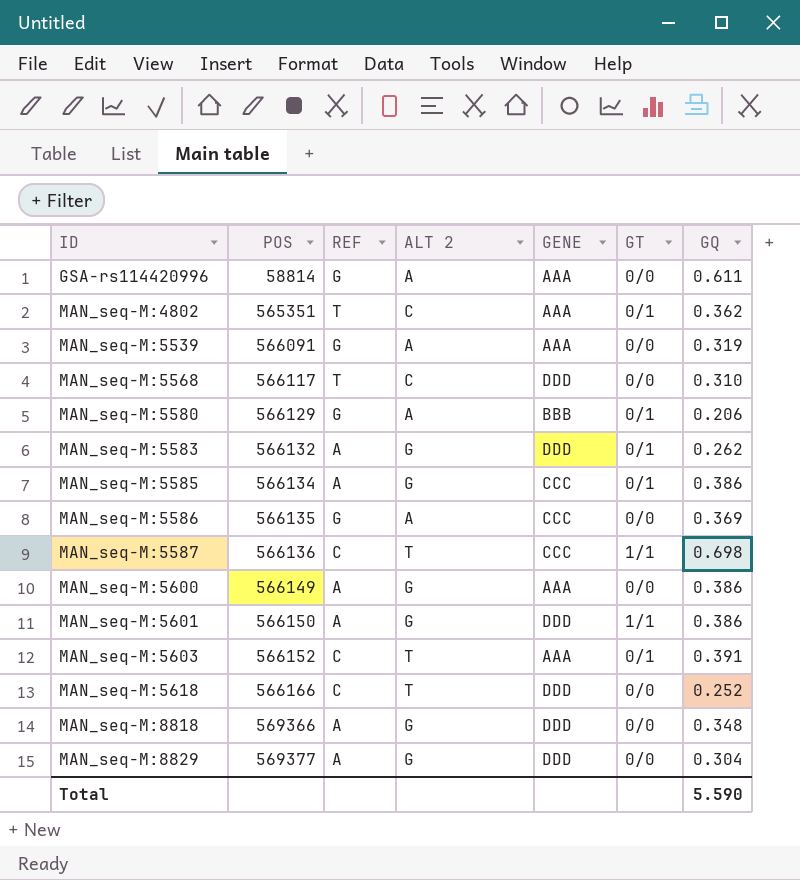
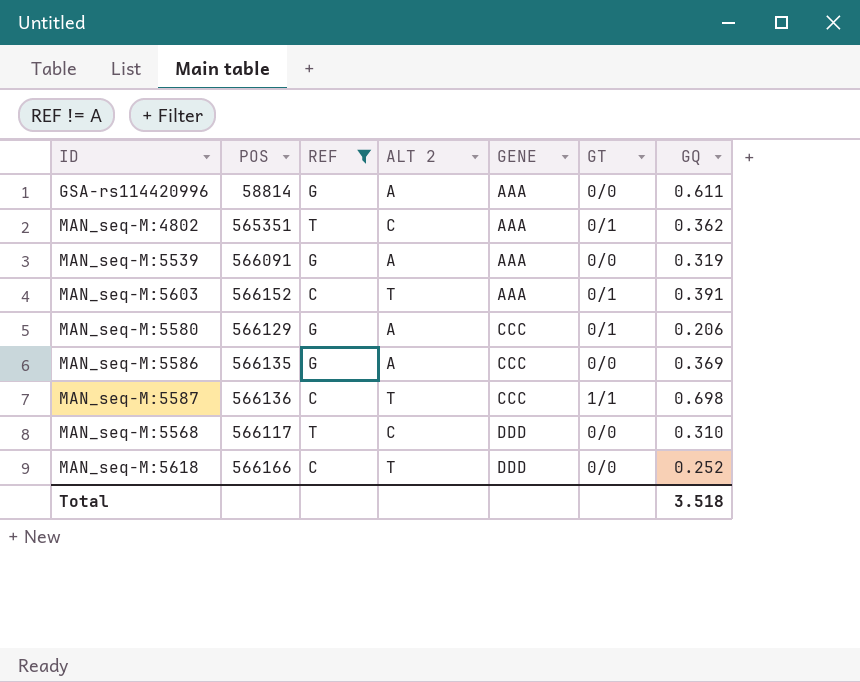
filter: none -> REF != A
row order: ID ascending -> GENE ascending
MAN_seq-M:5580 | GENE: BBB -> CCC
Total | GQ: 5.590 -> 3.518

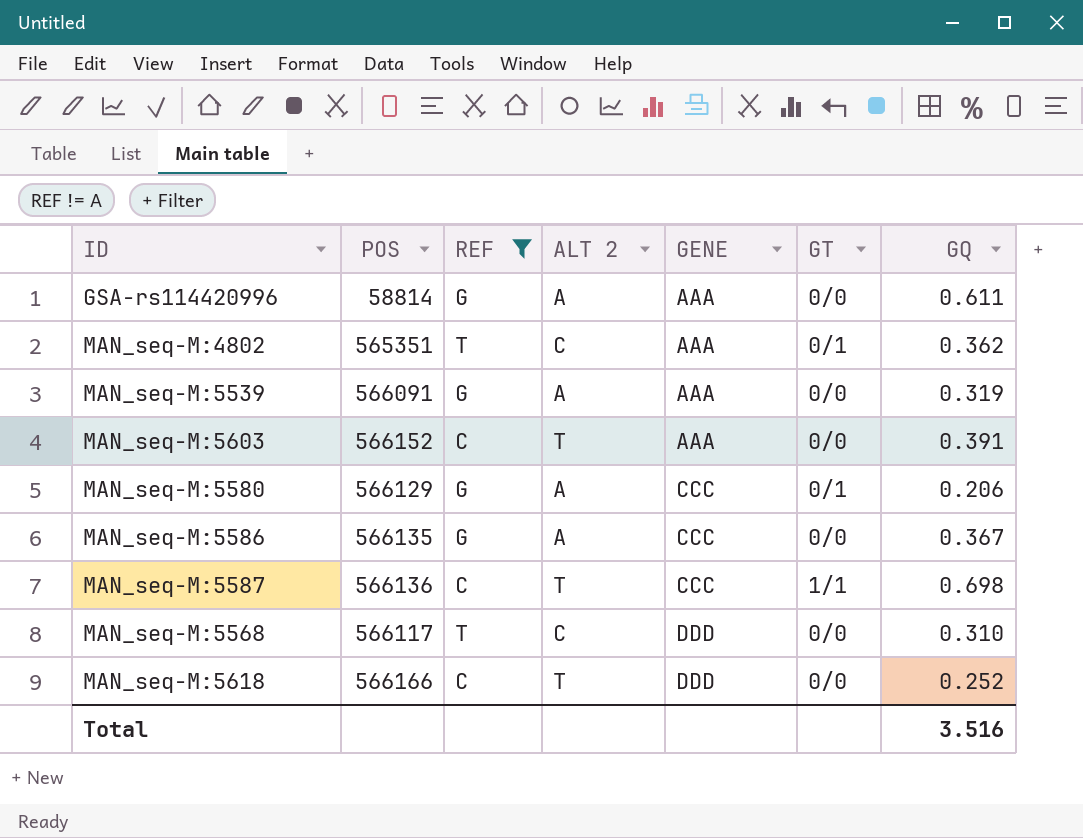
MAN_seq-M:5603 | GT: 0/1 -> 0/0
MAN_seq-M:5586 | GQ: 0.369 -> 0.367
Total | GQ: 3.518 -> 3.516

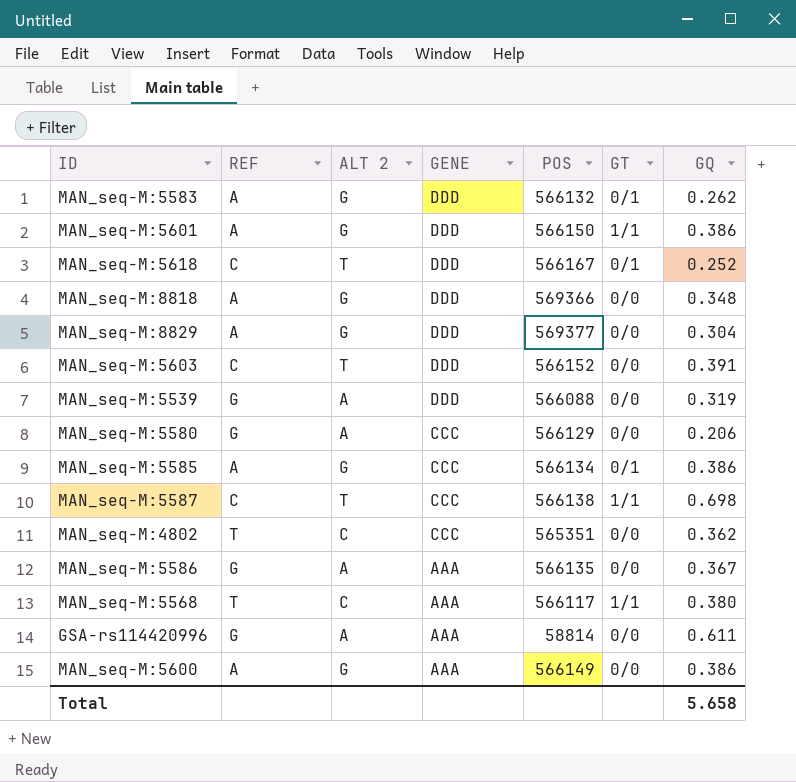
filter: REF != A -> none
row order: GENE ascending -> GENE descending
column POS | position: 2 -> 5
MAN_seq-M:5618 | POS: 566166 -> 566167
MAN_seq-M:5618 | GT: 0/0 -> 0/1
MAN_seq-M:5603 | GENE: AAA -> DDD
MAN_seq-M:5539 | GENE: AAA -> DDD
MAN_seq-M:5539 | POS: 566091 -> 566088
MAN_seq-M:5580 | GT: 0/1 -> 0/0
MAN_seq-M:5587 | POS: 566136 -> 566138
MAN_seq-M:4802 | GENE: AAA -> CCC
MAN_seq-M:4802 | GT: 0/1 -> 0/0
MAN_seq-M:5586 | GENE: CCC -> AAA
MAN_seq-M:5568 | GENE: DDD -> AAA
MAN_seq-M:5568 | GT: 0/0 -> 1/1
MAN_seq-M:5568 | GQ: 0.310 -> 0.380
Total | GQ: 3.516 -> 5.658

